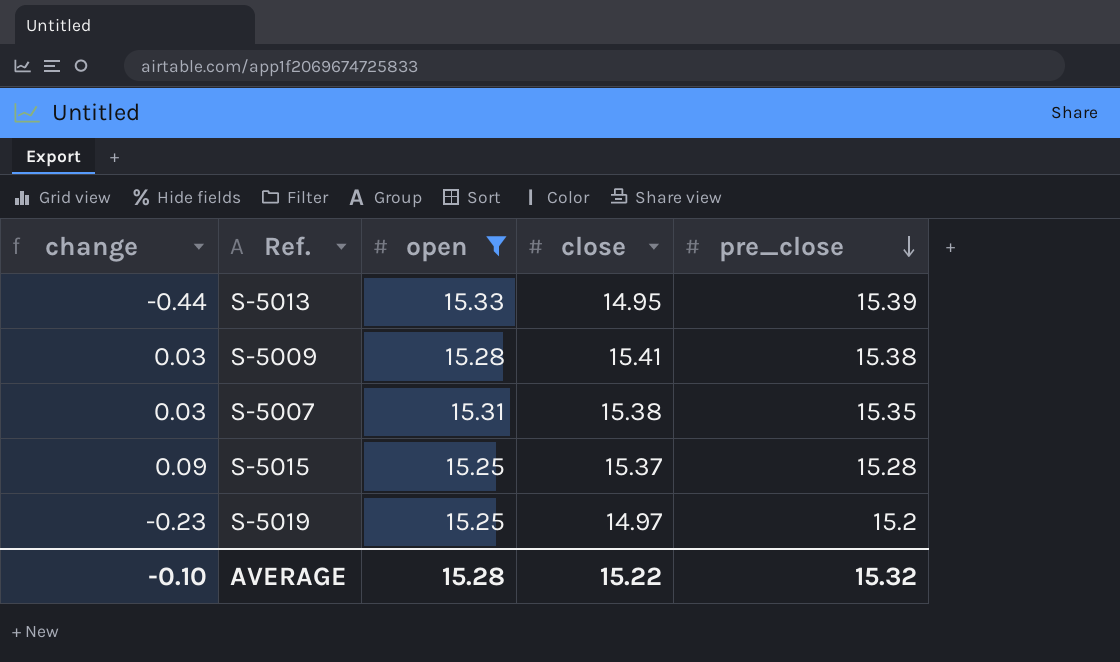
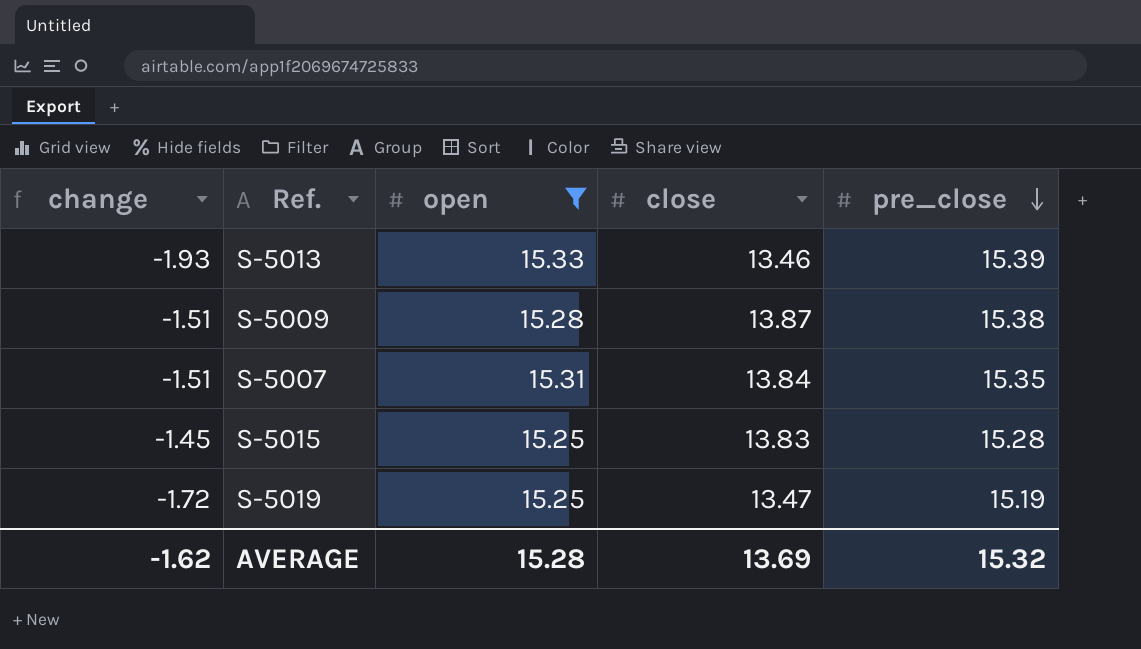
S-5013 | change: -0.44 -> -1.93
S-5013 | close: 14.95 -> 13.46
S-5009 | change: 0.03 -> -1.51
S-5009 | close: 15.41 -> 13.87
S-5007 | change: 0.03 -> -1.51
S-5007 | close: 15.38 -> 13.84
S-5015 | change: 0.09 -> -1.45
S-5015 | close: 15.37 -> 13.83
S-5019 | change: -0.23 -> -1.72
S-5019 | close: 14.97 -> 13.47
S-5019 | pre_close: 15.2 -> 15.19
AVERAGE | change: -0.10 -> -1.62
AVERAGE | close: 15.22 -> 13.69

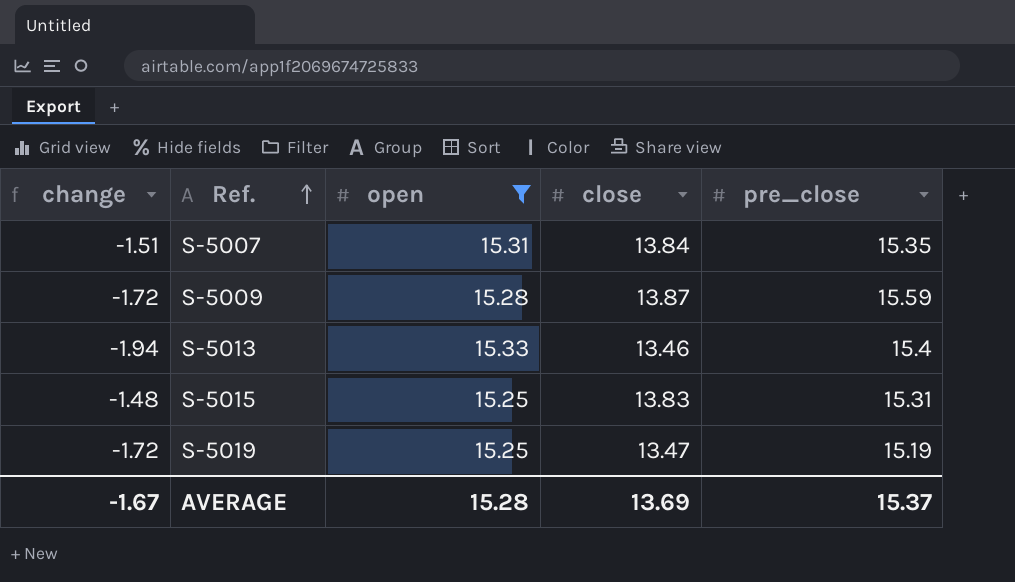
row order: pre_close descending -> Ref. ascending
S-5009 | change: -1.51 -> -1.72
S-5009 | pre_close: 15.38 -> 15.59
S-5013 | change: -1.93 -> -1.94
S-5013 | pre_close: 15.39 -> 15.4
S-5015 | change: -1.45 -> -1.48
S-5015 | pre_close: 15.28 -> 15.31
AVERAGE | change: -1.62 -> -1.67
AVERAGE | pre_close: 15.32 -> 15.37

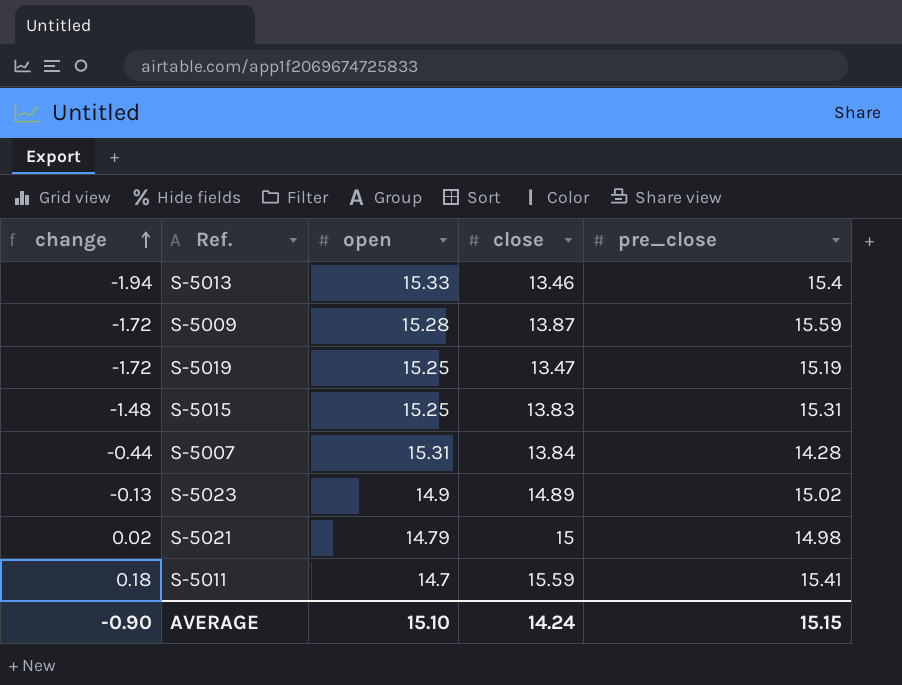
filter: open >= 15.25 -> none
row order: Ref. ascending -> change ascending
S-5007 | change: -1.51 -> -0.44
S-5007 | pre_close: 15.35 -> 14.28
AVERAGE | change: -1.67 -> -0.90
AVERAGE | open: 15.28 -> 15.10
AVERAGE | close: 13.69 -> 14.24
AVERAGE | pre_close: 15.37 -> 15.15

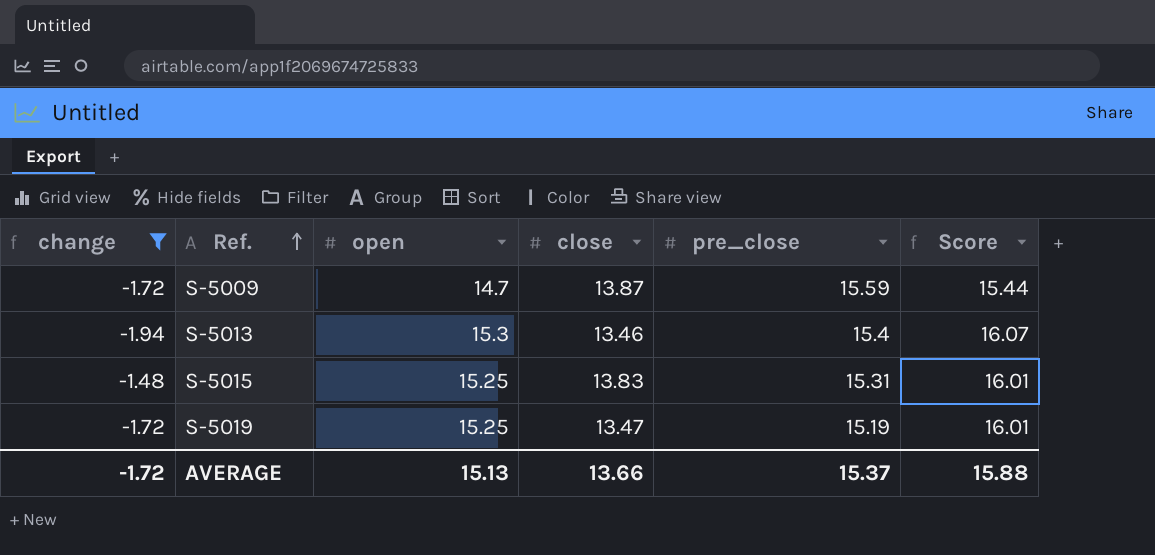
filter: none -> change <= -1.48
row order: change ascending -> Ref. ascending
column Score | formula: none -> [open] * 1.05
S-5009 | open: 15.28 -> 14.7
S-5013 | open: 15.33 -> 15.3
AVERAGE | change: -0.90 -> -1.72
AVERAGE | open: 15.10 -> 15.13
AVERAGE | close: 14.24 -> 13.66
AVERAGE | pre_close: 15.15 -> 15.37

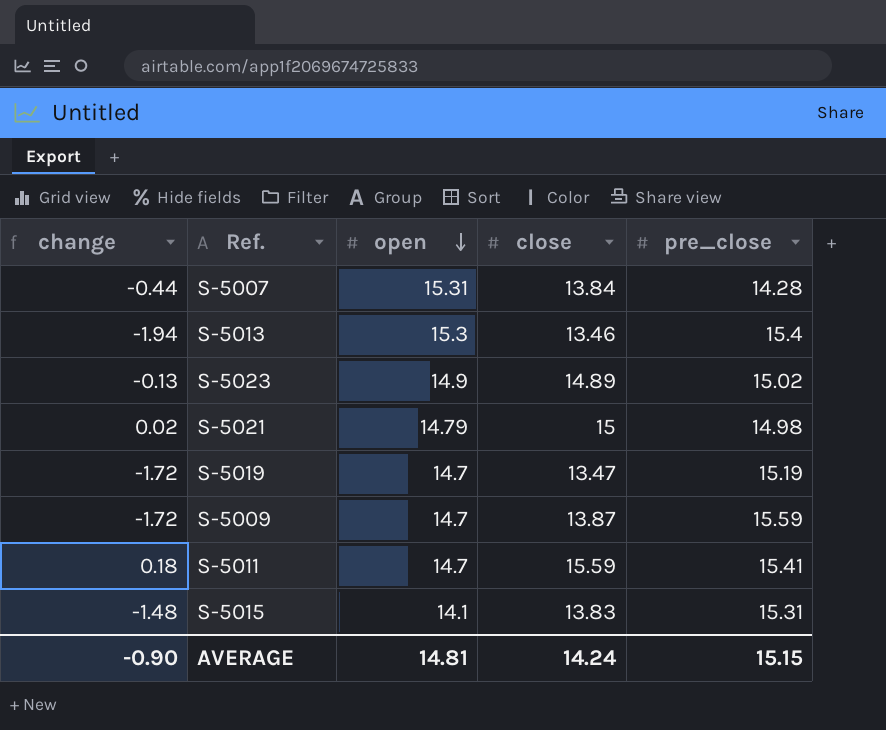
filter: change <= -1.48 -> none
row order: Ref. ascending -> open descending
column Score | formula: [open] * 1.05 -> none
S-5019 | open: 15.25 -> 14.7
S-5015 | open: 15.25 -> 14.1
AVERAGE | change: -1.72 -> -0.90
AVERAGE | open: 15.13 -> 14.81
AVERAGE | close: 13.66 -> 14.24
AVERAGE | pre_close: 15.37 -> 15.15

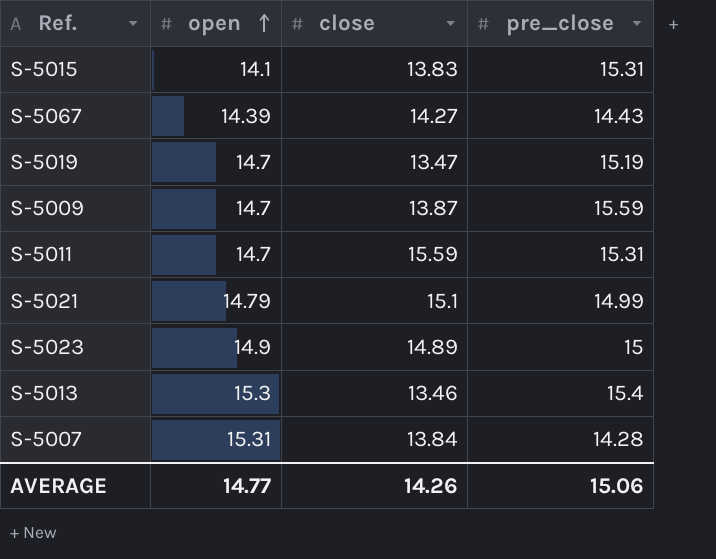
row order: open descending -> open ascending
column change | formula: [close] - [pre_close] -> none
row S-5067: none -> 14.39 | 14.27 | 14.43
S-5011 | pre_close: 15.41 -> 15.31
S-5021 | close: 15 -> 15.1
S-5021 | pre_close: 14.98 -> 14.99
S-5023 | pre_close: 15.02 -> 15
AVERAGE | open: 14.81 -> 14.77
AVERAGE | close: 14.24 -> 14.26
AVERAGE | pre_close: 15.15 -> 15.06

